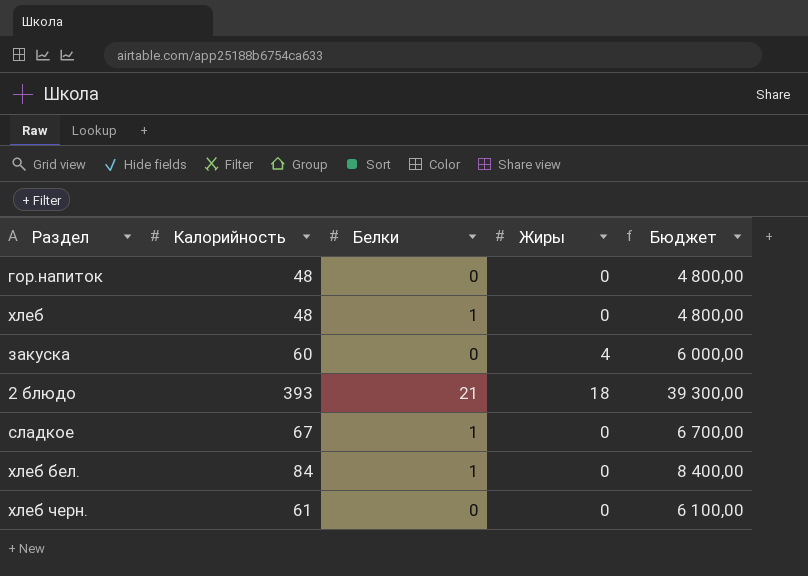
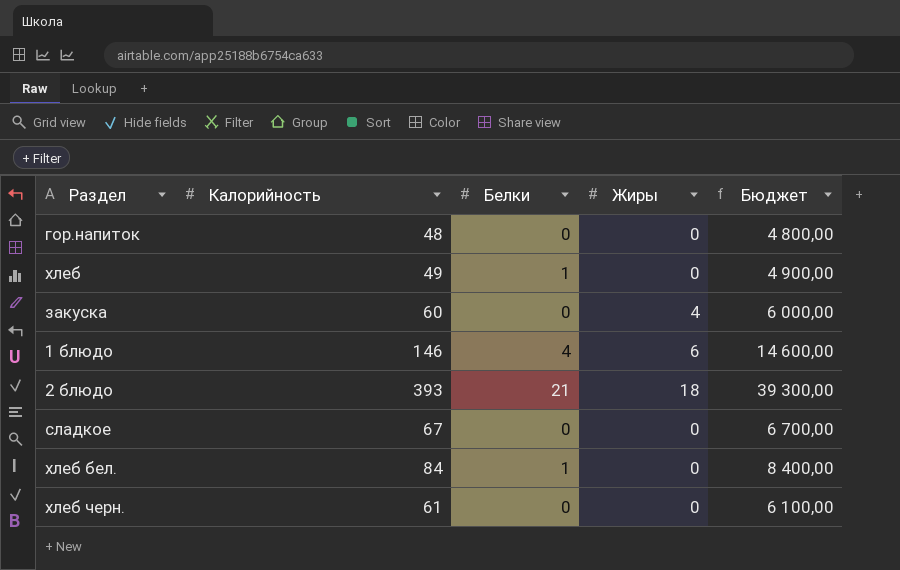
хлеб | Калорийность: 48 -> 49
хлеб | Бюджет: 4 800,00 -> 4 900,00
row 1 блюдо: none -> 146 | 4 | 6 | 14 600,00
сладкое | Белки: 1 -> 0

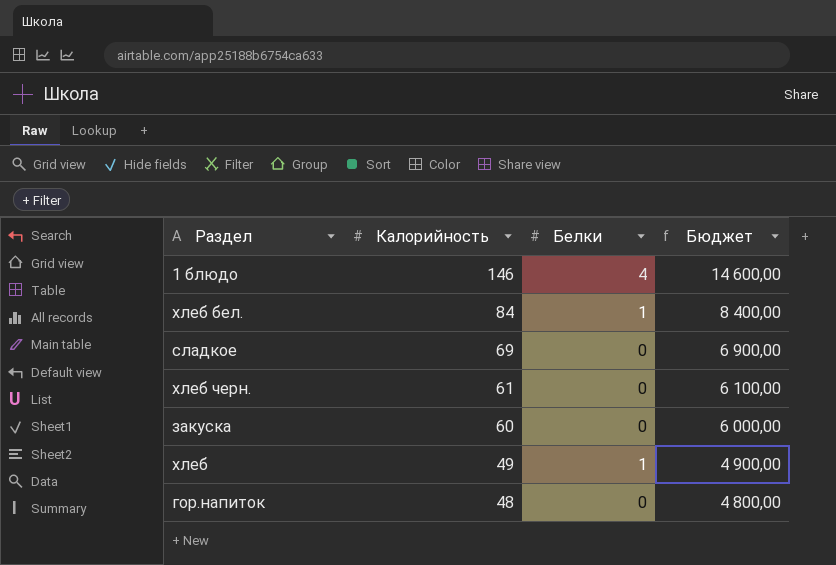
row order: none -> Калорийность descending
column Жиры | position: 4 -> none
row 2 блюдо: 393 | 21 | 18 | 39 300,00 -> none
сладкое | Калорийность: 67 -> 69
сладкое | Бюджет: 6 700,00 -> 6 900,00

